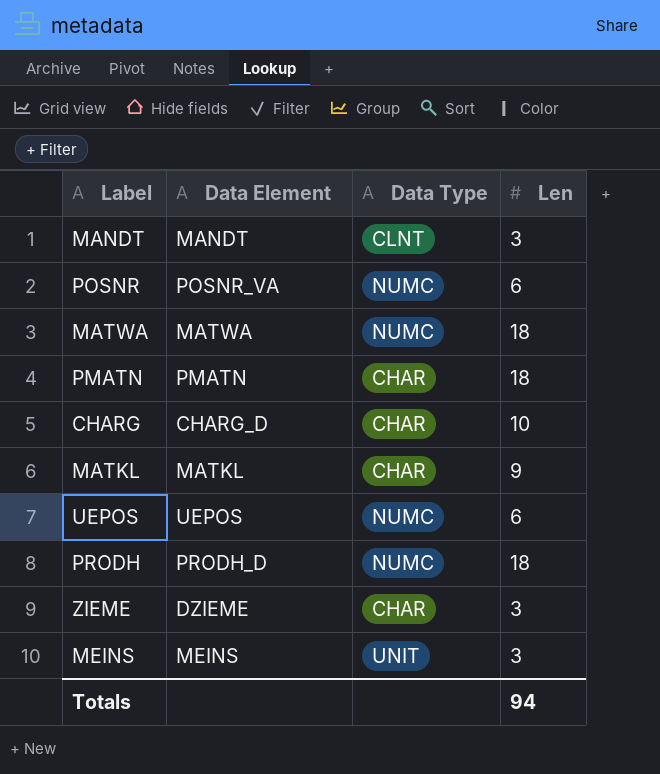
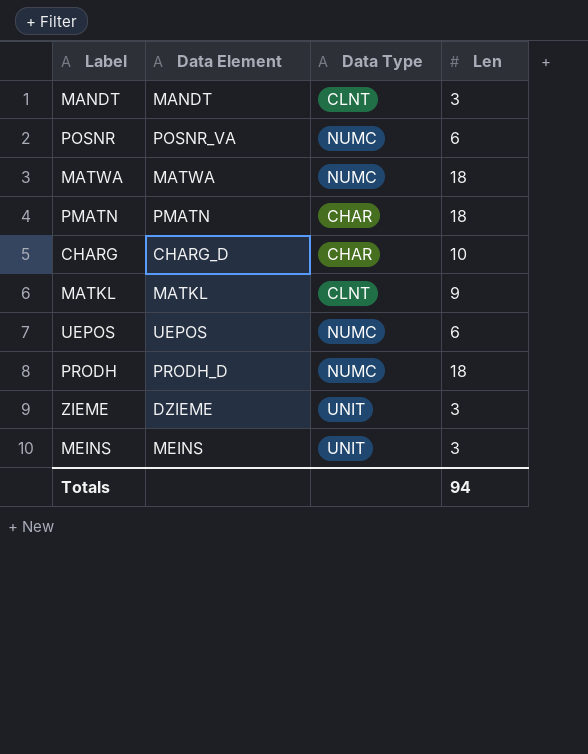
MATKL | Data Type: CHAR -> CLNT
ZIEME | Data Type: CHAR -> UNIT

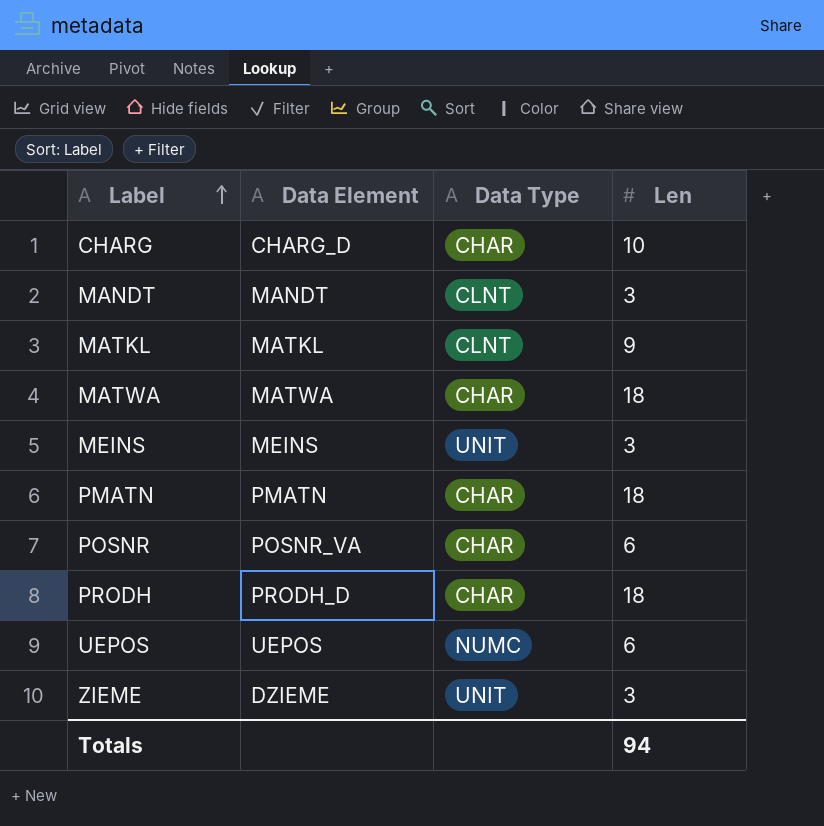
row order: none -> Label ascending
MATWA | Data Type: NUMC -> CHAR
POSNR | Data Type: NUMC -> CHAR
PRODH | Data Type: NUMC -> CHAR

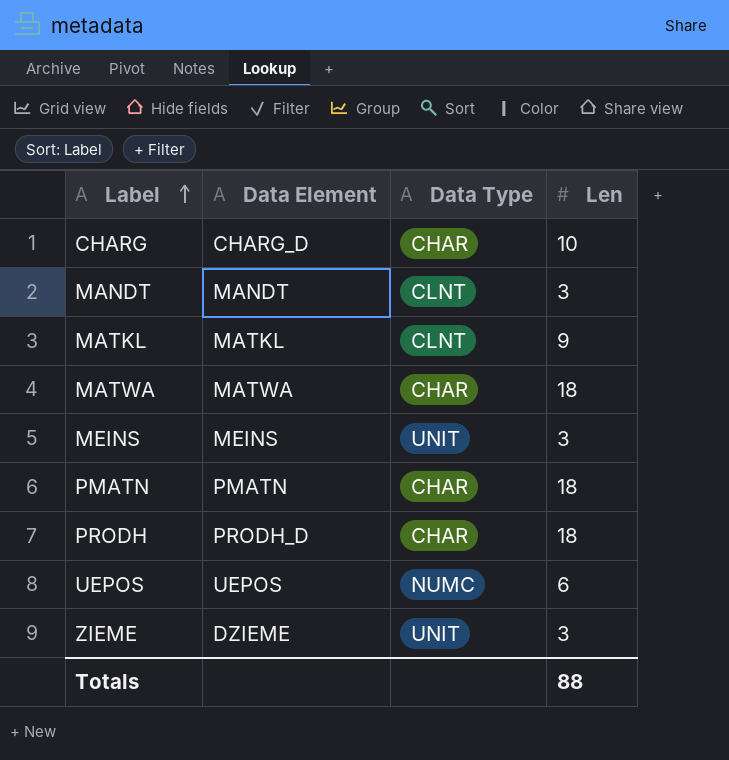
row POSNR: POSNR_VA | CHAR | 6 -> none
Totals | Len: 94 -> 88

